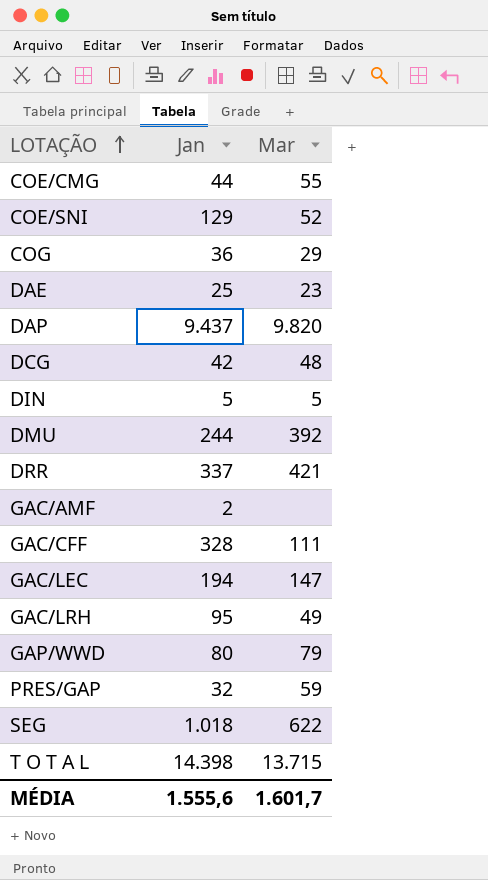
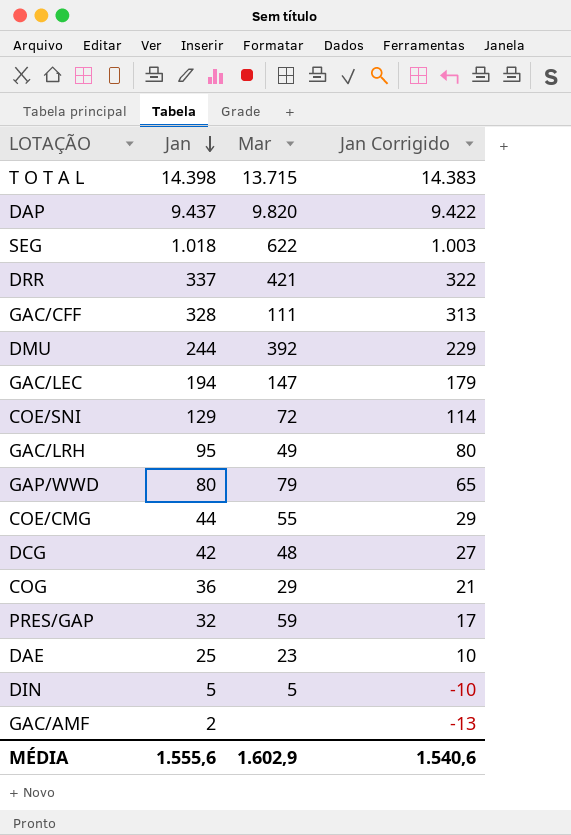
row order: LOTAÇÃO ascending -> Jan descending
column Jan Corrigido | formula: none -> [Jan] - 15
COE/SNI | Mar: 52 -> 72
MÉDIA | Mar: 1.601,7 -> 1.602,9

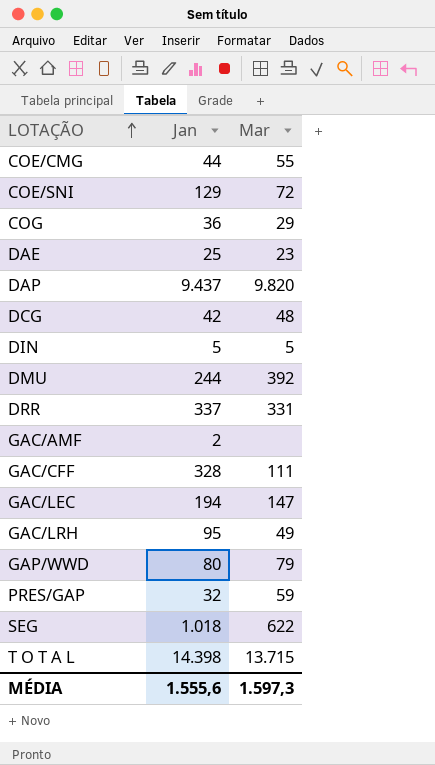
row order: Jan descending -> LOTAÇÃO ascending
column Jan Corrigido | formula: [Jan] - 15 -> none
DRR | Mar: 421 -> 331
MÉDIA | Mar: 1.602,9 -> 1.597,3

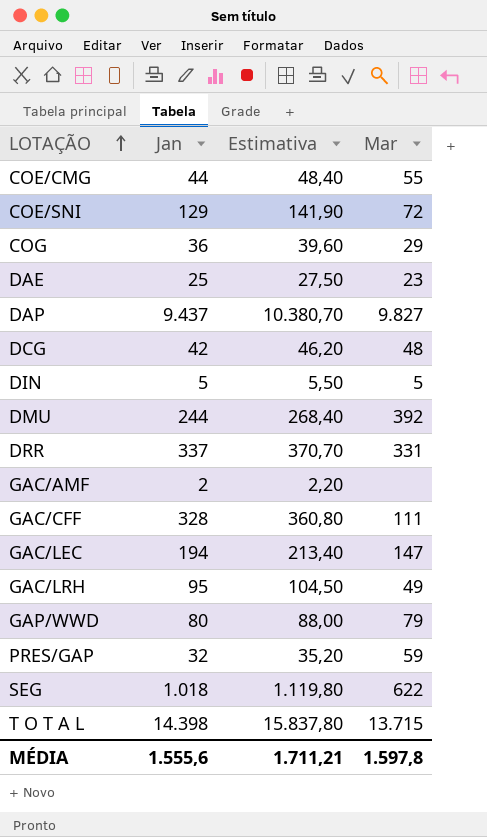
column Estimativa | formula: none -> [Jan] * 1,1
DAP | Mar: 9.820 -> 9.827
MÉDIA | Mar: 1.597,3 -> 1.597,8

